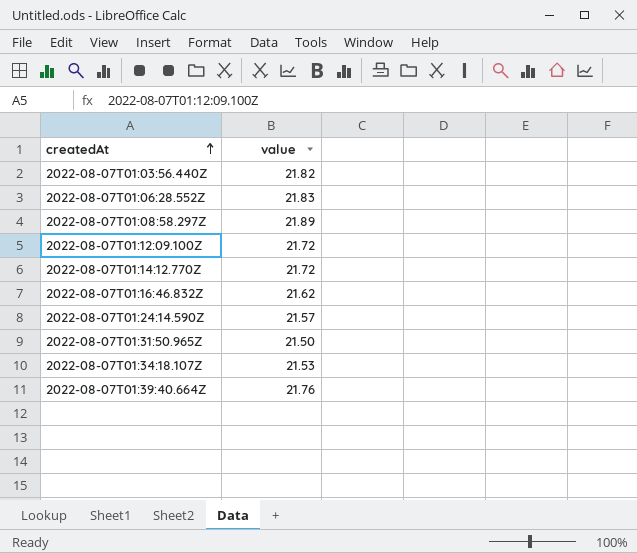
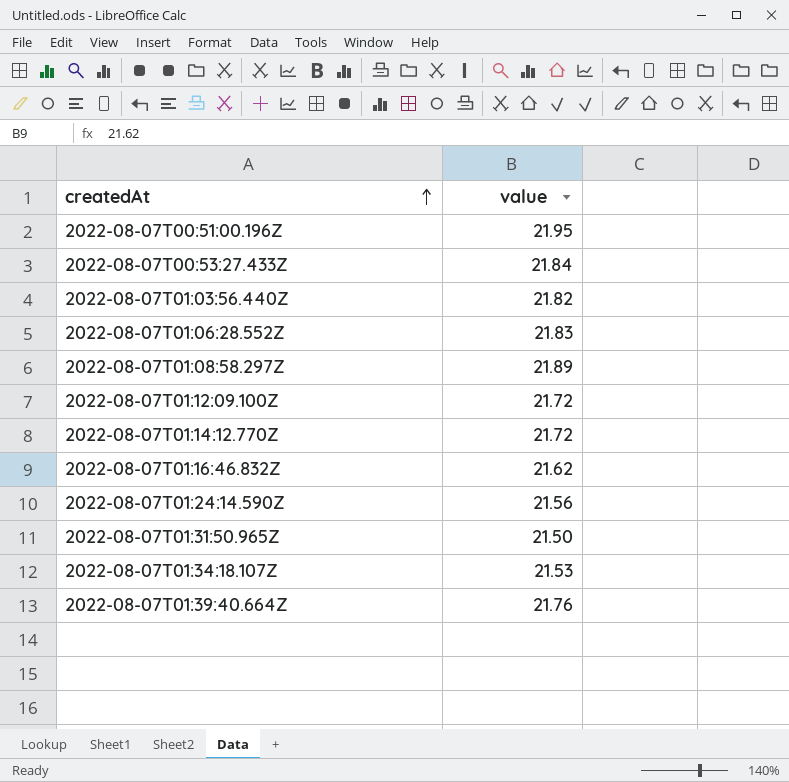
row 2022-08-07T00:51:00.196Z: none -> 21.95
row 2022-08-07T00:53:27.433Z: none -> 21.84
2022-08-07T01:24:14.590Z | value: 21.57 -> 21.56

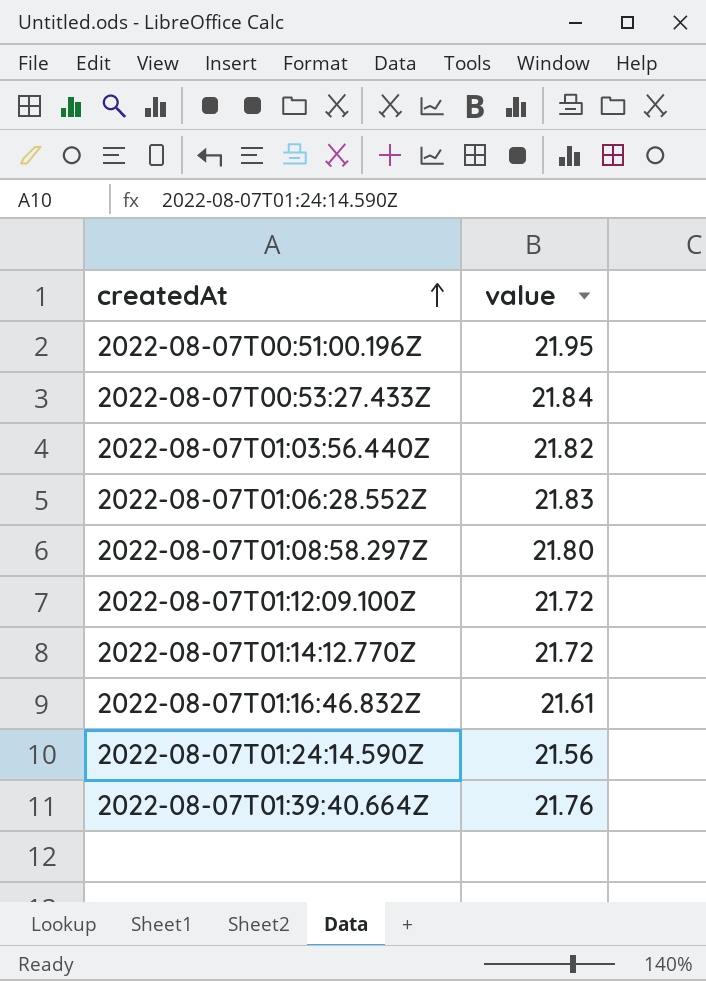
row 2022-08-07T01:31:50.965Z: 21.50 -> none
row 2022-08-07T01:34:18.107Z: 21.53 -> none
2022-08-07T01:08:58.297Z | value: 21.89 -> 21.80
2022-08-07T01:16:46.832Z | value: 21.62 -> 21.61

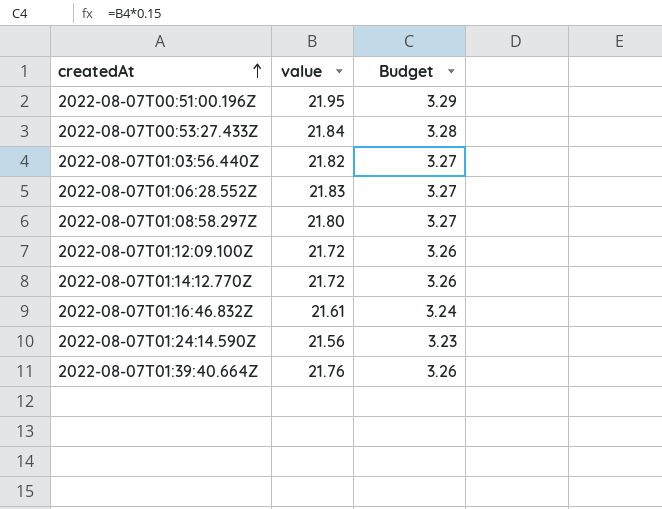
column Budget | formula: none -> [value] * 0.15

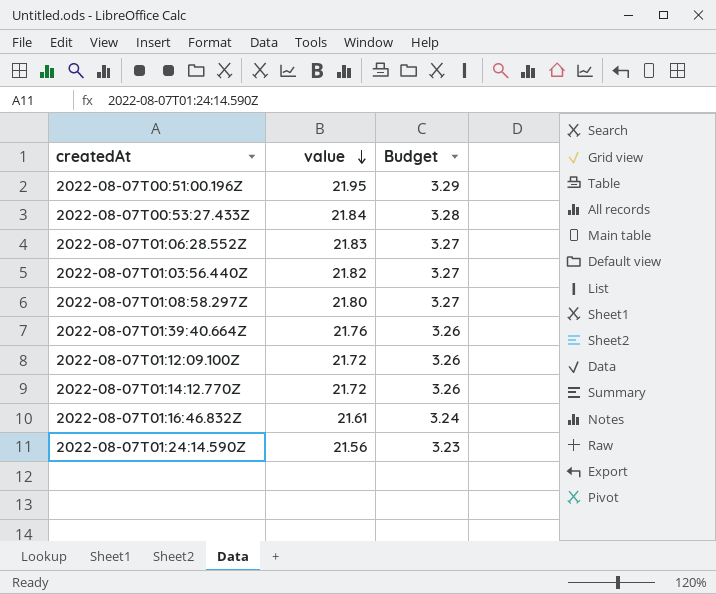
row order: createdAt ascending -> value descending

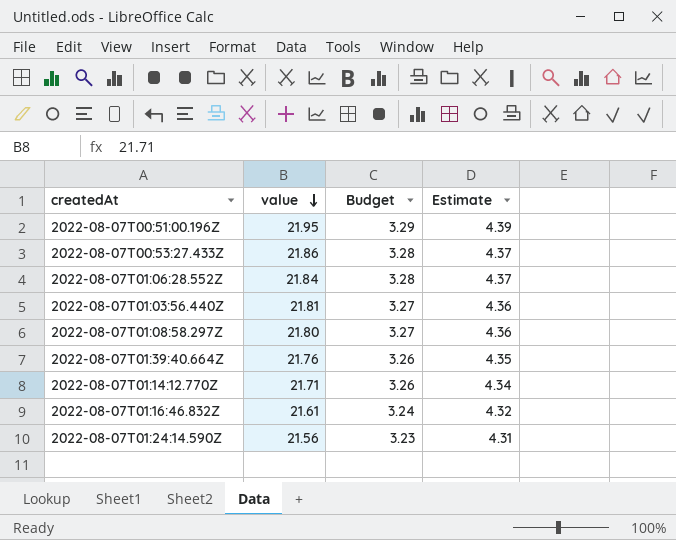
column Estimate | formula: none -> [value] * 0.2
row 2022-08-07T01:12:09.100Z: 21.72 | 3.26 -> none
2022-08-07T00:53:27.433Z | value: 21.84 -> 21.86
2022-08-07T01:06:28.552Z | value: 21.83 -> 21.84
2022-08-07T01:06:28.552Z | Budget: 3.27 -> 3.28
2022-08-07T01:03:56.440Z | value: 21.82 -> 21.81
2022-08-07T01:14:12.770Z | value: 21.72 -> 21.71

